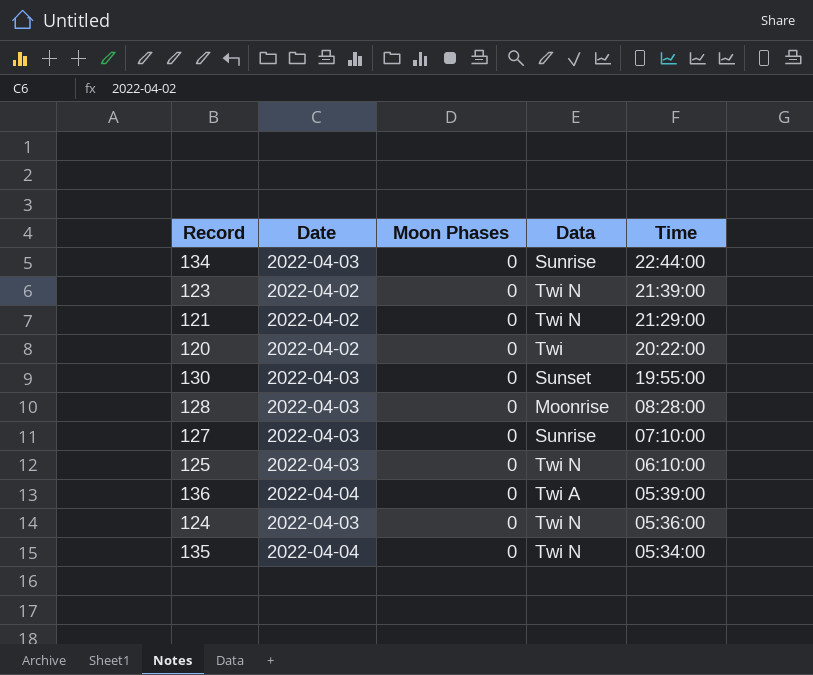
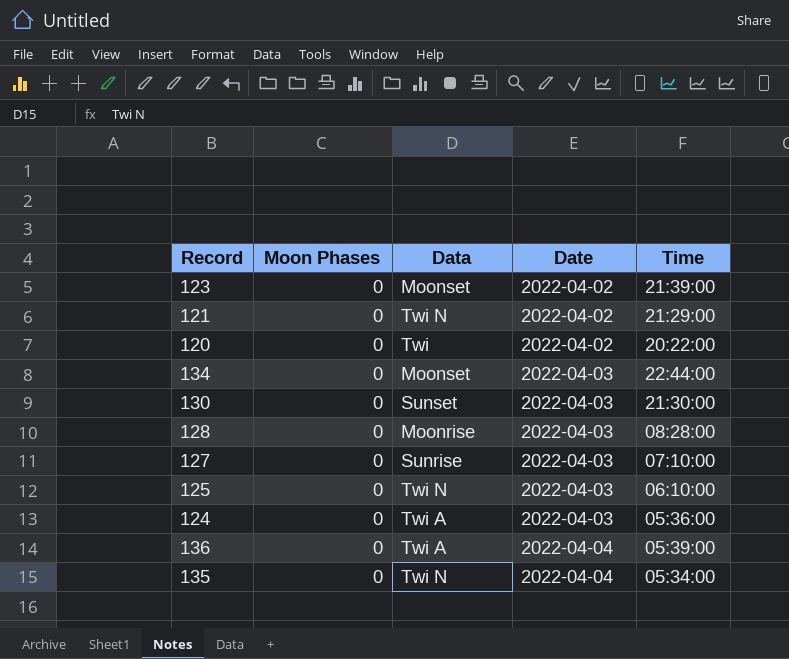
row order: Time descending -> Date ascending
column Date | position: 2 -> 4
123 | Data: Twi N -> Moonset
134 | Data: Sunrise -> Moonset
130 | Time: 19:55:00 -> 21:30:00
124 | Data: Twi N -> Twi A

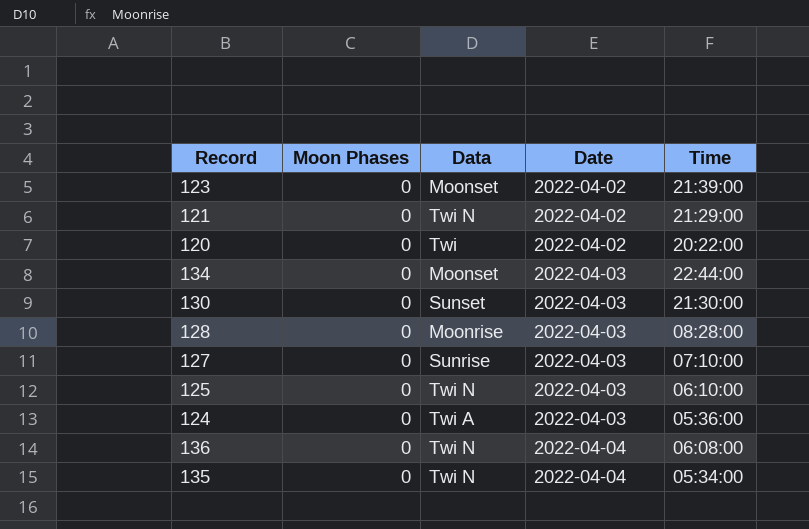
136 | Data: Twi A -> Twi N
136 | Time: 05:39:00 -> 06:08:00

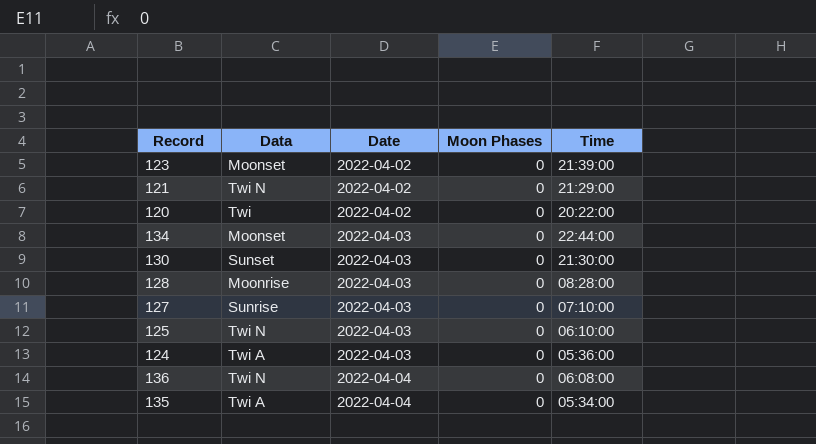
column Moon Phases | position: 2 -> 4
135 | Data: Twi N -> Twi A

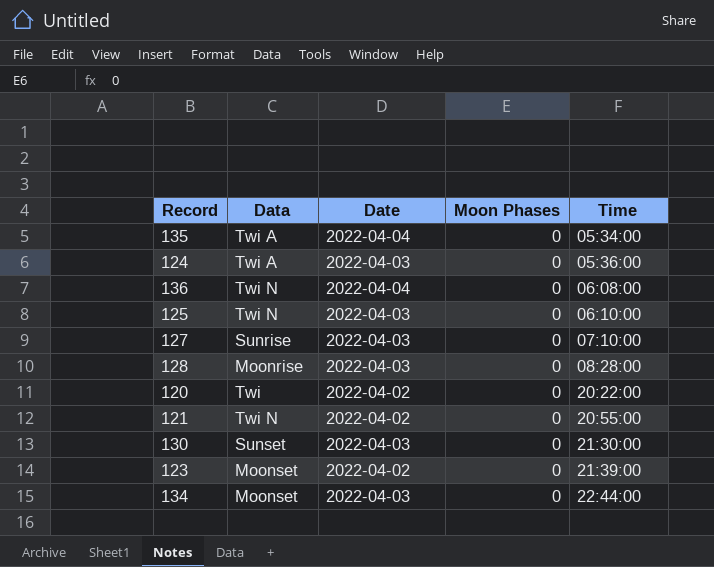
row order: Date ascending -> Time ascending
121 | Time: 21:29:00 -> 20:55:00

